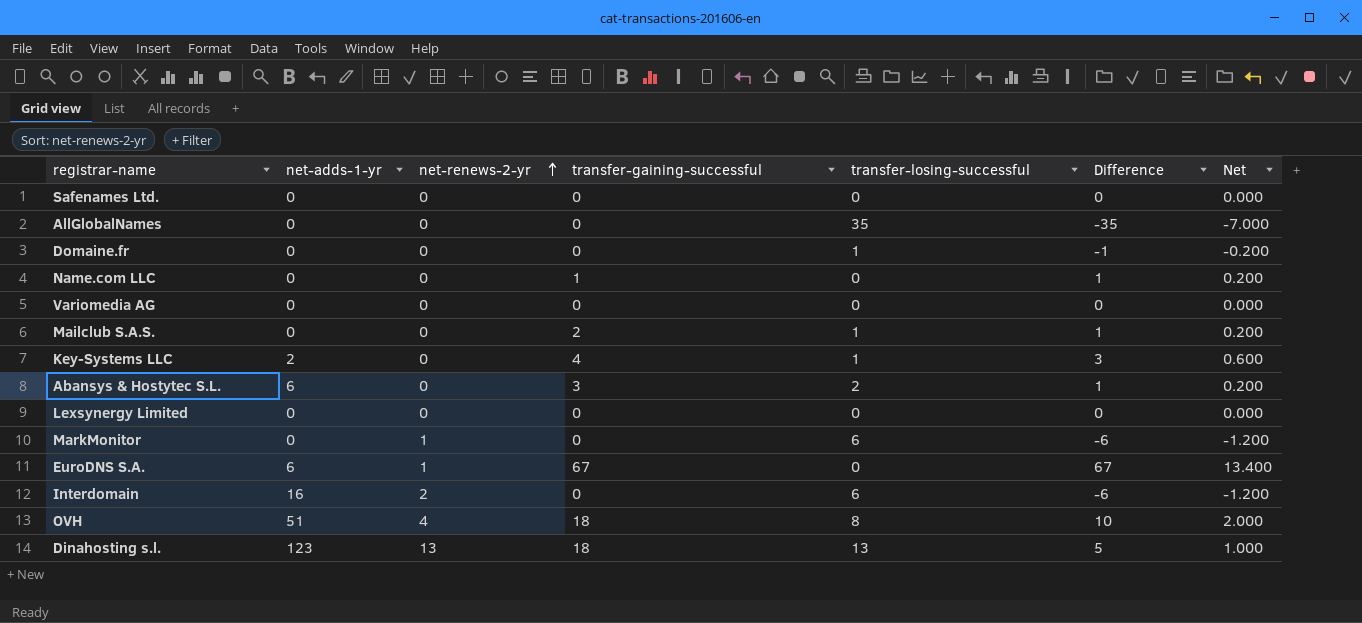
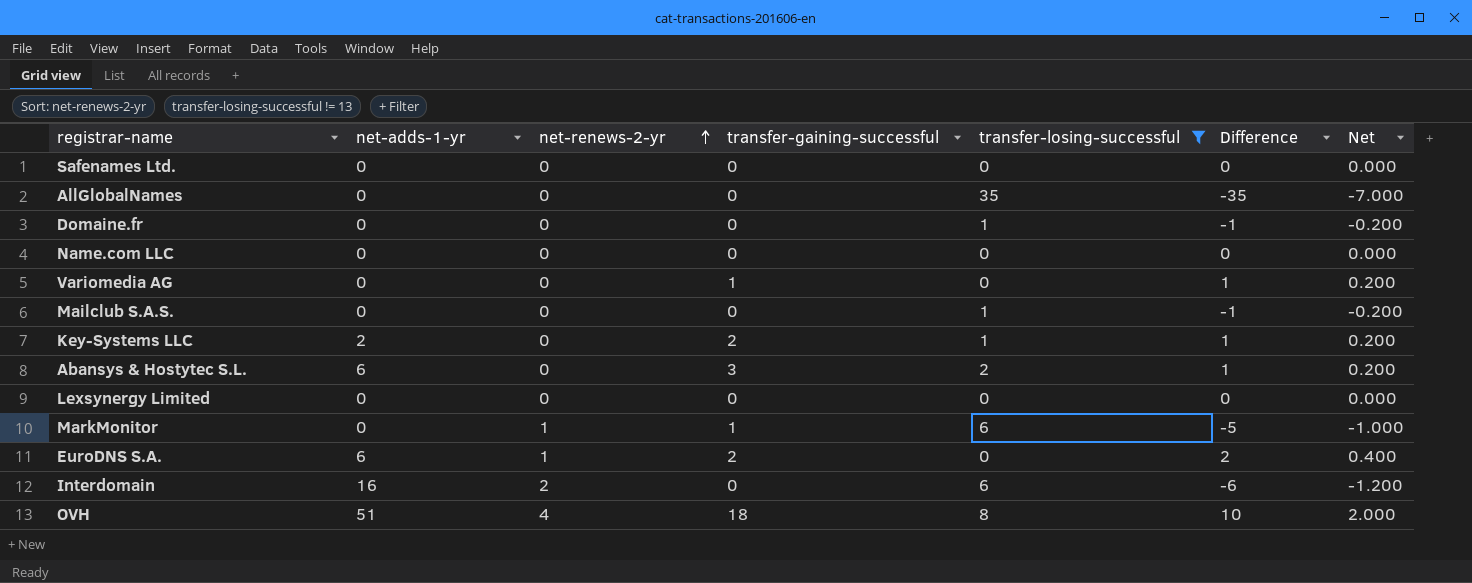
filter: none -> transfer-losing-successful != 13
Name.com LLC | transfer-gaining-successful: 1 -> 0
Name.com LLC | Difference: 1 -> 0
Name.com LLC | Net: 0.200 -> 0.000
Variomedia AG | transfer-gaining-successful: 0 -> 1
Variomedia AG | Difference: 0 -> 1
Variomedia AG | Net: 0.000 -> 0.200
Mailclub S.A.S. | transfer-gaining-successful: 2 -> 0
Mailclub S.A.S. | Difference: 1 -> -1
Mailclub S.A.S. | Net: 0.200 -> -0.200
Key-Systems LLC | transfer-gaining-successful: 4 -> 2
Key-Systems LLC | Difference: 3 -> 1
Key-Systems LLC | Net: 0.600 -> 0.200
MarkMonitor | transfer-gaining-successful: 0 -> 1
MarkMonitor | Difference: -6 -> -5
MarkMonitor | Net: -1.200 -> -1.000
EuroDNS S.A. | transfer-gaining-successful: 67 -> 2
EuroDNS S.A. | Difference: 67 -> 2
EuroDNS S.A. | Net: 13.400 -> 0.400

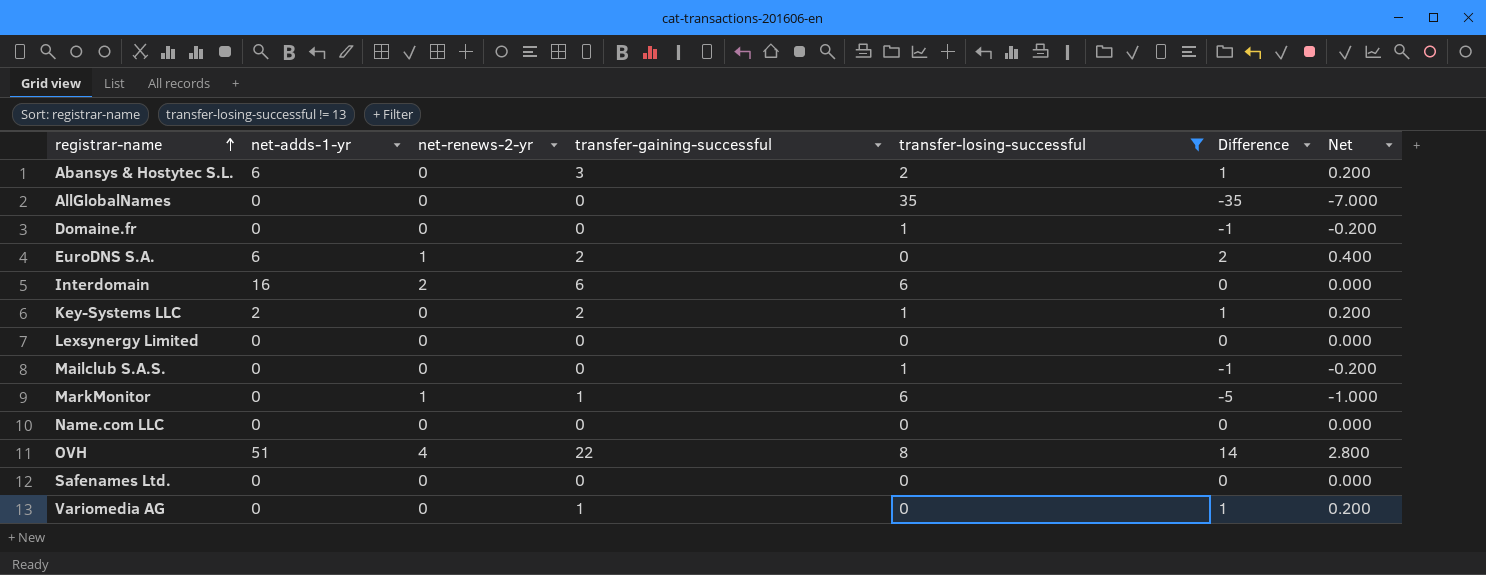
row order: net-renews-2-yr ascending -> registrar-name ascending
Interdomain | transfer-gaining-successful: 0 -> 6
Interdomain | Difference: -6 -> 0
Interdomain | Net: -1.200 -> 0.000
OVH | transfer-gaining-successful: 18 -> 22
OVH | Difference: 10 -> 14
OVH | Net: 2.000 -> 2.800

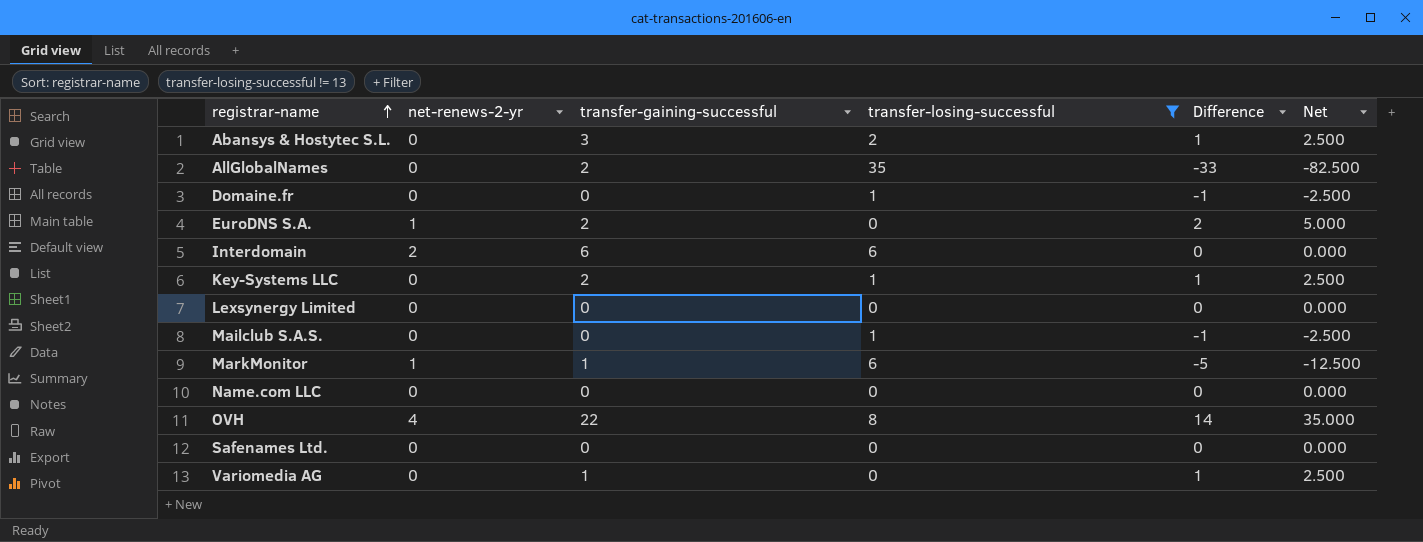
column net-adds-1-yr | position: 2 -> none
column Net | formula: [Difference] * 0.2 -> [Difference] * 2.5
AllGlobalNames | transfer-gaining-successful: 0 -> 2
AllGlobalNames | Difference: -35 -> -33

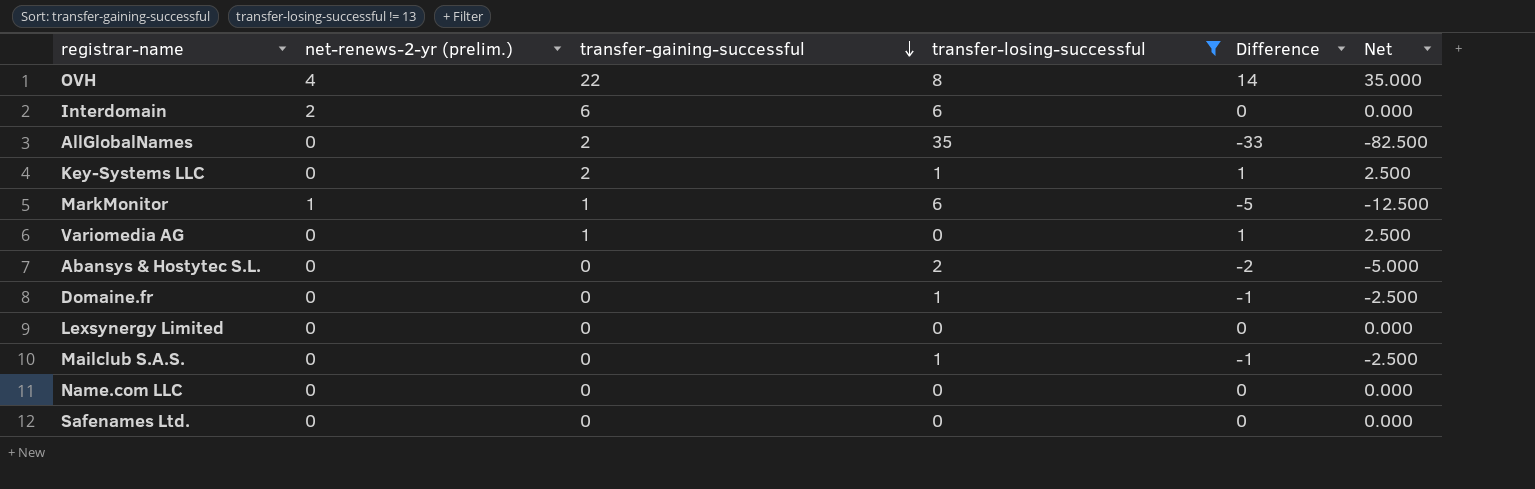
row order: registrar-name ascending -> transfer-gaining-successful descending
column name: net-renews-2-yr -> net-renews-2-yr (prelim.)
row EuroDNS S.A.: 1 | 2 | 0 | 2 | 5.000 -> none
Abansys & Hostytec S.L. | transfer-gaining-successful: 3 -> 0
Abansys & Hostytec S.L. | Difference: 1 -> -2
Abansys & Hostytec S.L. | Net: 2.500 -> -5.000

